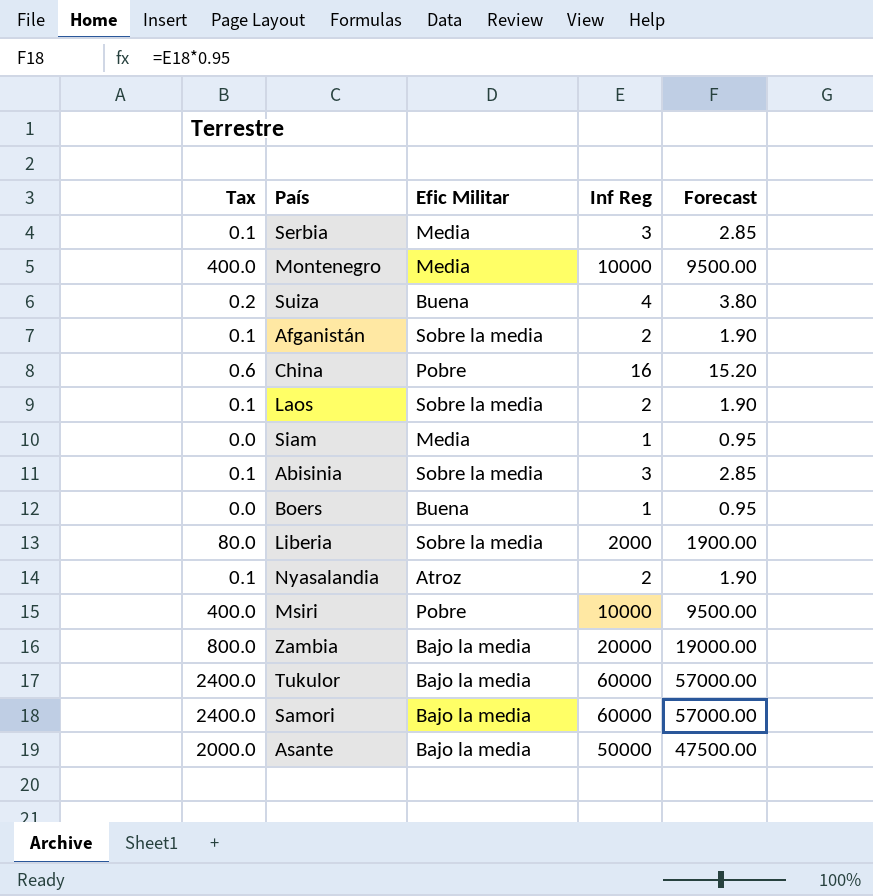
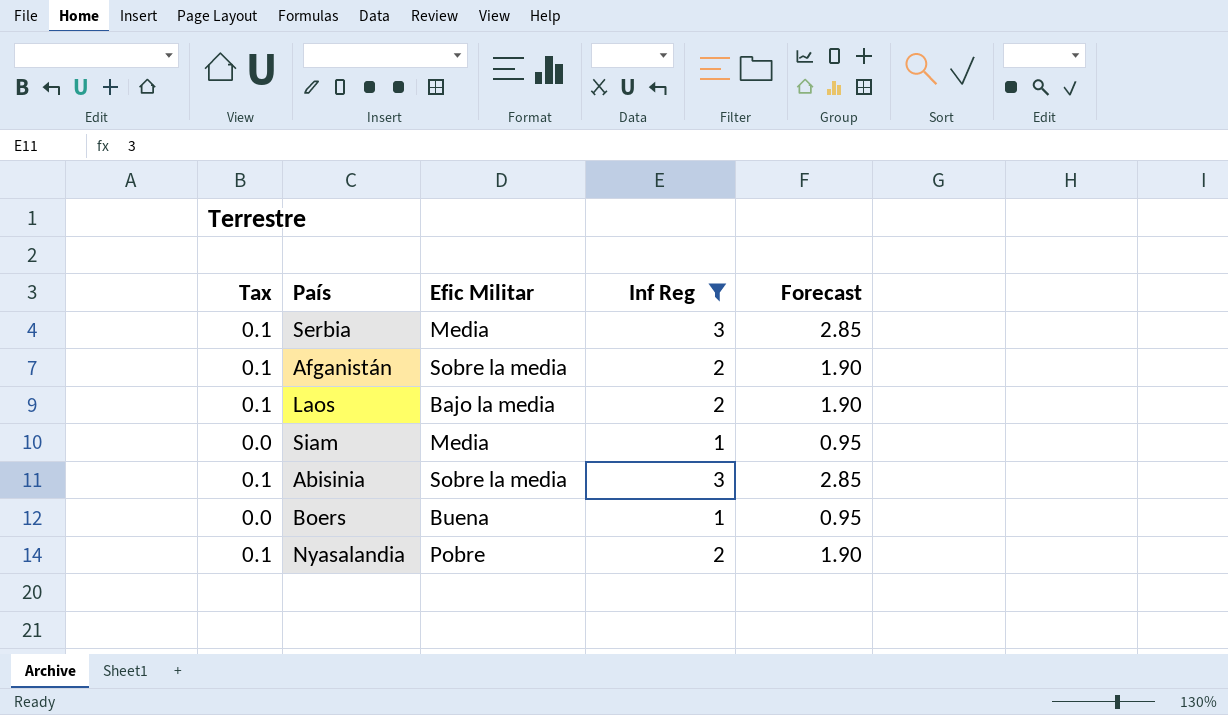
filter: none -> Inf Reg <= 3
Laos | Efic Militar: Sobre la media -> Bajo la media
Nyasalandia | Efic Militar: Atroz -> Pobre

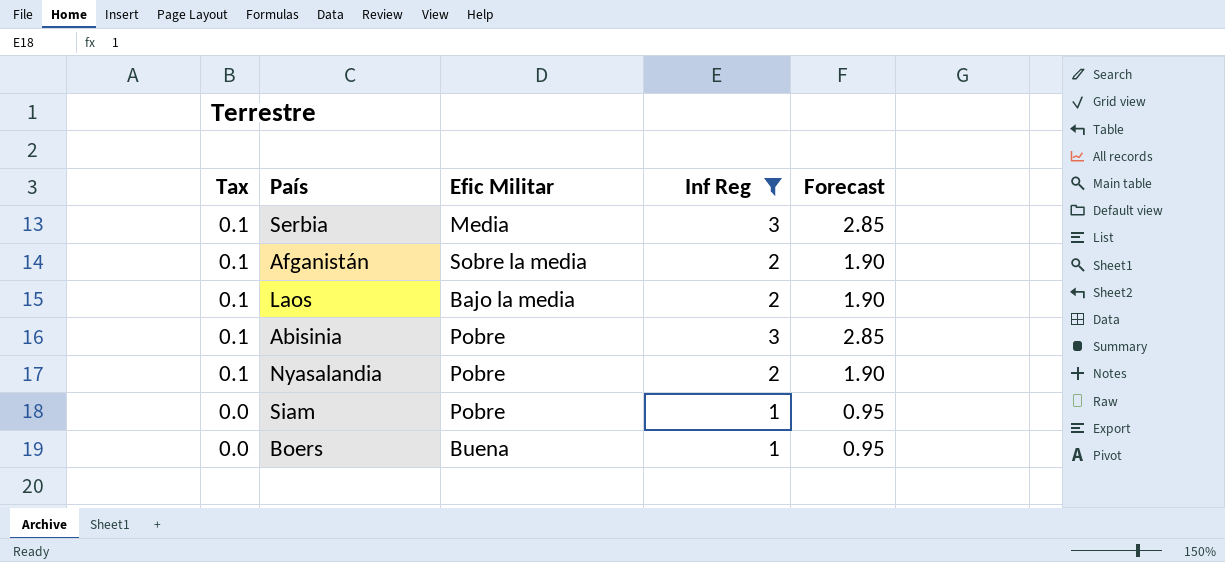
row order: none -> Tax descending
Abisinia | Efic Militar: Sobre la media -> Pobre
Siam | Efic Militar: Media -> Pobre

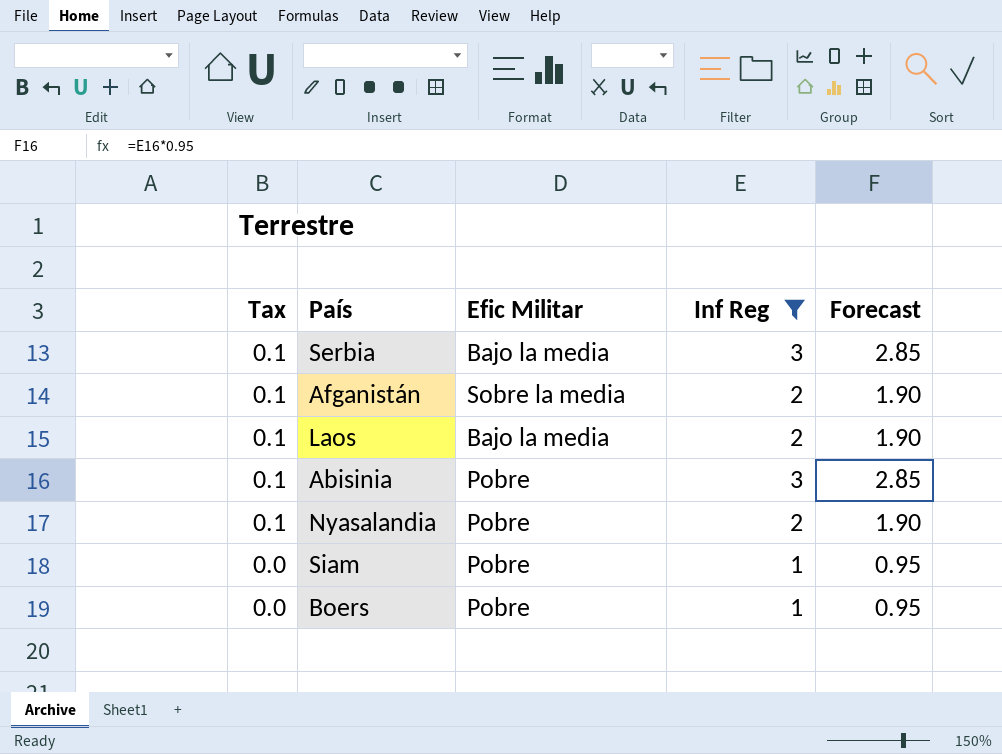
Serbia | Efic Militar: Media -> Bajo la media
Boers | Efic Militar: Buena -> Pobre

